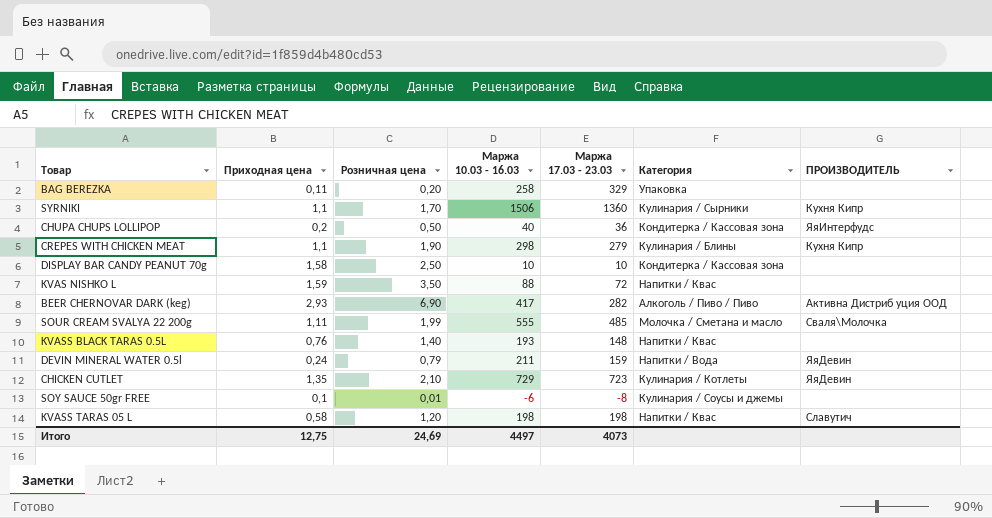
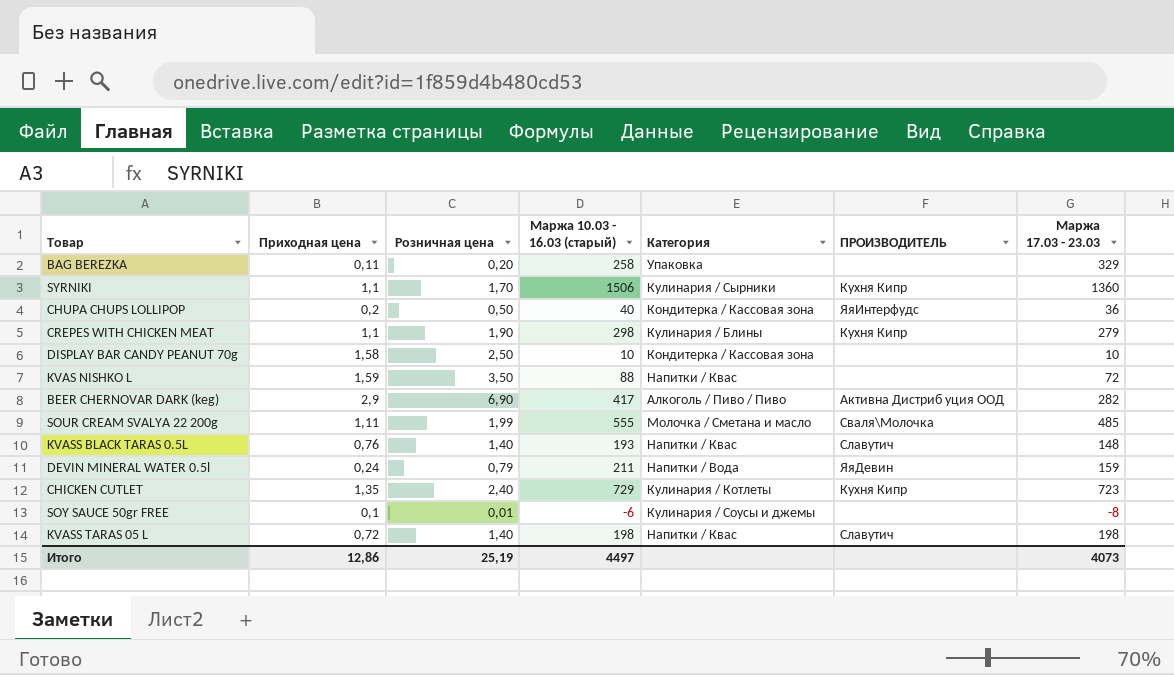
column name: Маржа 10.03 - 16.03 -> Маржа 10.03 - 16.03 (старый)
column Маржа 17.03 - 23.03 | position: 5 -> 7
BEER CHERNOVAR DARK (keg) | Приходная цена: 2,93 -> 2,9
KVASS BLACK TARAS 0.5L | ПРОИЗВОДИТЕЛЬ: none -> Славутич
CHICKEN CUTLET | Розничная цена: 2,10 -> 2,40
CHICKEN CUTLET | ПРОИЗВОДИТЕЛЬ: ЯяДевин -> Кухня Кипр
KVASS TARAS 05 L | Приходная цена: 0,58 -> 0,72
KVASS TARAS 05 L | Розничная цена: 1,20 -> 1,40
Итого | Приходная цена: 12,75 -> 12,86
Итого | Розничная цена: 24,69 -> 25,19

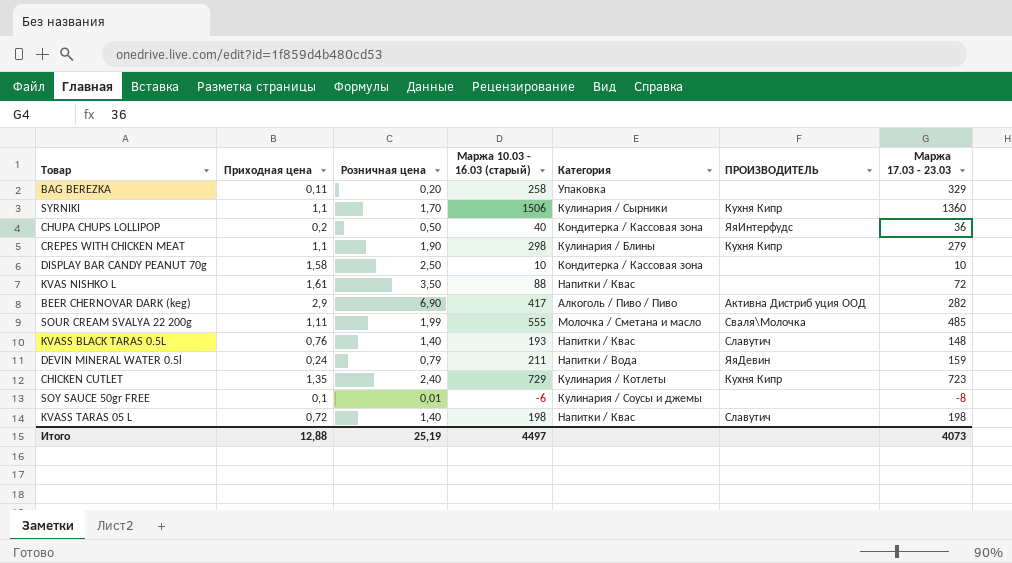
KVAS NISHKO L | Приходная цена: 1,59 -> 1,61
Итого | Приходная цена: 12,86 -> 12,88

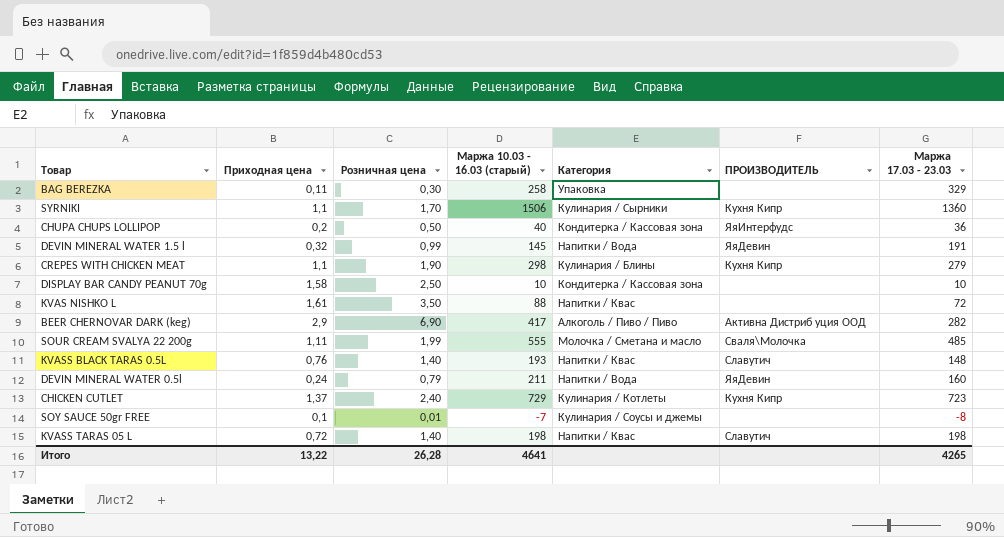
BAG BEREZKA | Розничная цена: 0,20 -> 0,30
row DEVIN MINERAL WATER 1.5 l: none -> 0,32 | 0,99 | 145 | Напитки / Вода | ЯяДевин | 191
DEVIN MINERAL WATER 0.5l | Маржа 17.03 - 23.03: 159 -> 160
CHICKEN CUTLET | Приходная цена: 1,35 -> 1,37
SOY SAUCE 50gr FREE | Маржа 10.03 - 16.03 (старый): -6 -> -7
Итого | Приходная цена: 12,88 -> 13,22
Итого | Розничная цена: 25,19 -> 26,28
Итого | Маржа 10.03 - 16.03 (старый): 4497 -> 4641
Итого | Маржа 17.03 - 23.03: 4073 -> 4265

